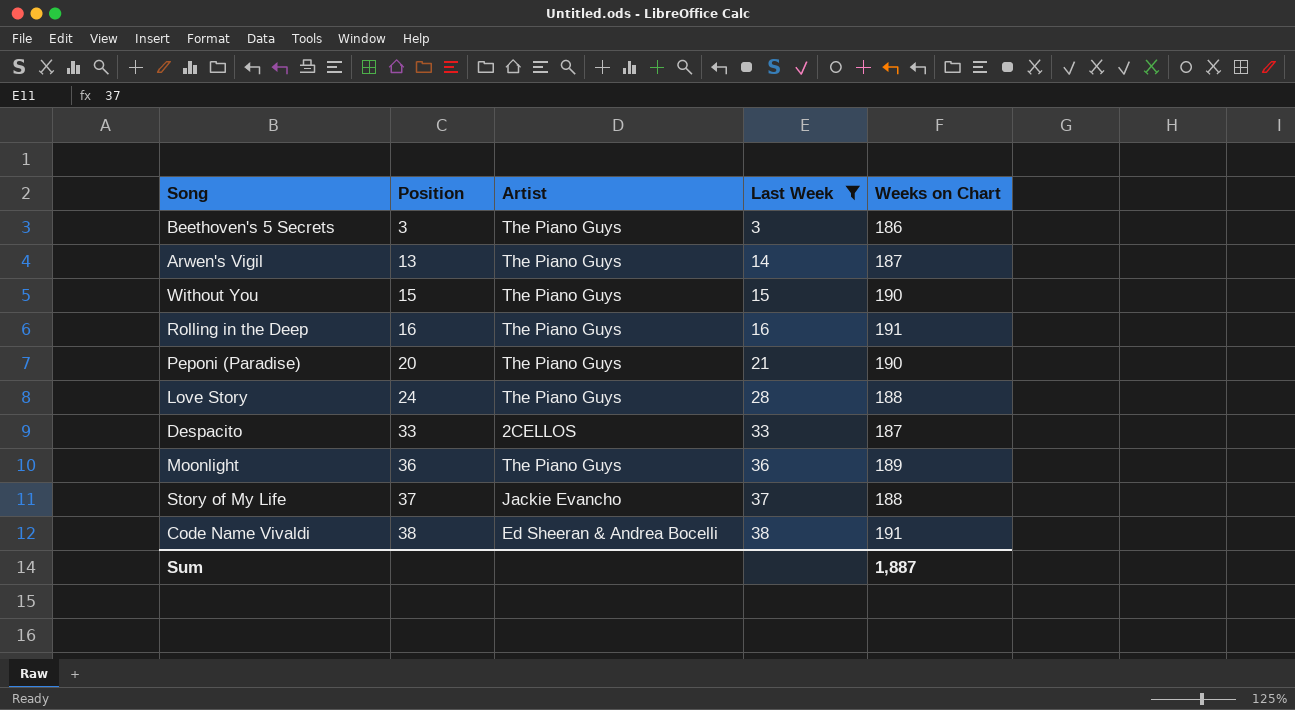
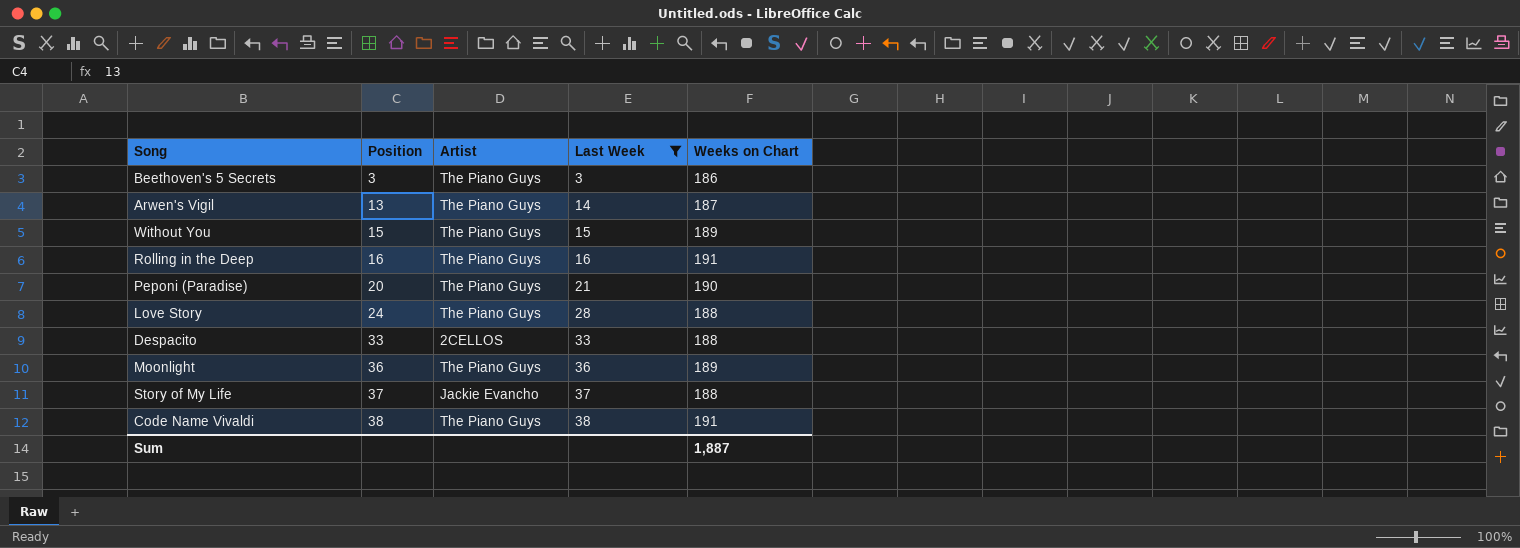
Without You | Weeks on Chart: 190 -> 189
Despacito | Weeks on Chart: 187 -> 188
Code Name Vivaldi | Artist: Ed Sheeran & Andrea Bocelli -> The Piano Guys

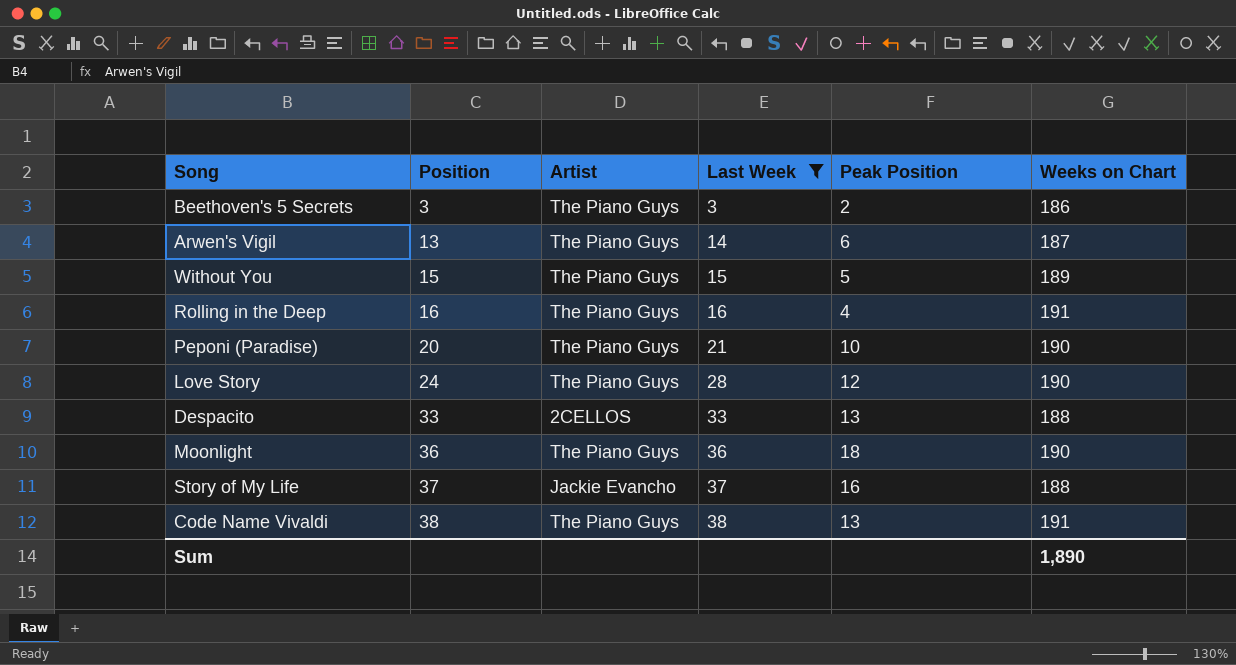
column Peak Position | position: none -> 5
Love Story | Weeks on Chart: 188 -> 190
Moonlight | Weeks on Chart: 189 -> 190
Sum | Weeks on Chart: 1,887 -> 1,890

